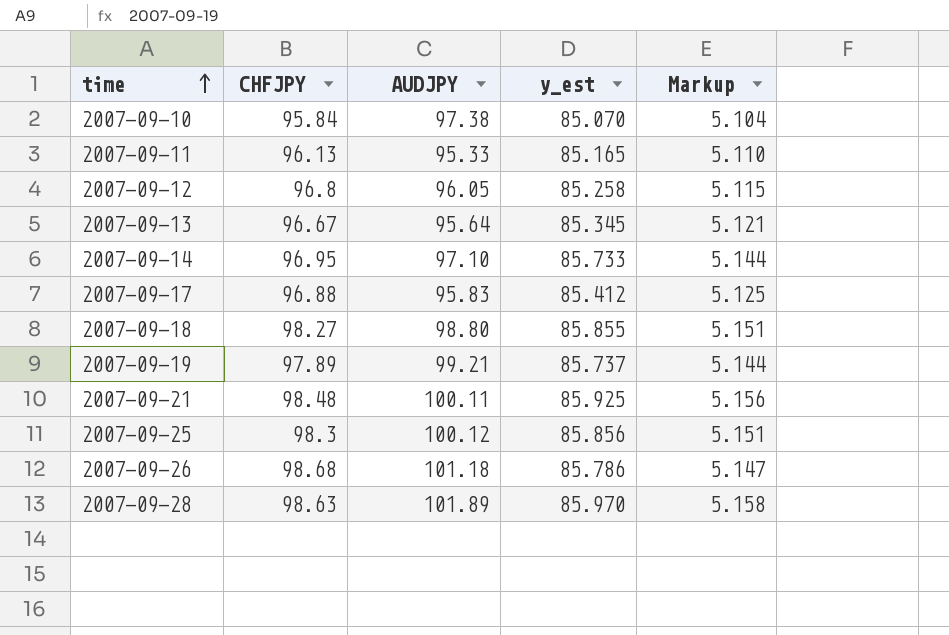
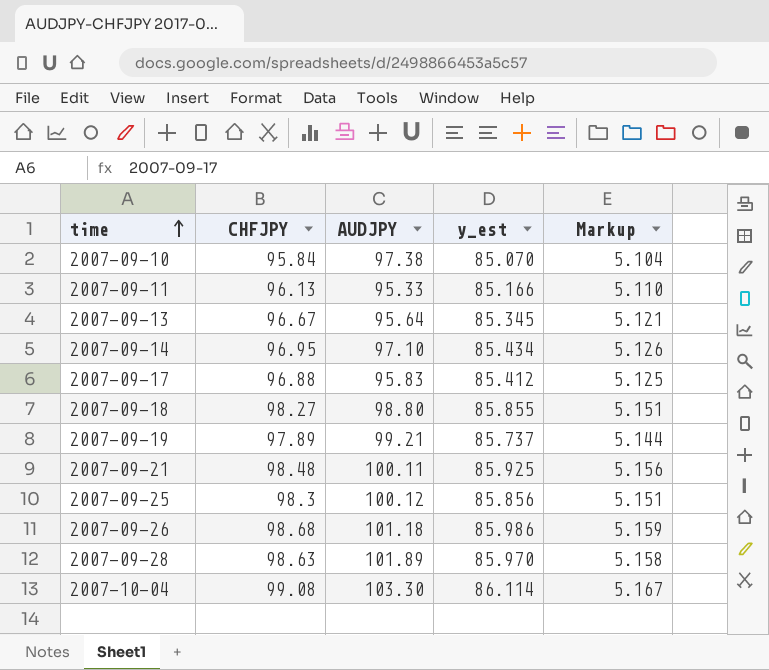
row 2007-09-12: 96.8 | 96.05 | 85.258 | 5.115 -> none
2007-09-11 | y_est: 85.165 -> 85.166
2007-09-14 | y_est: 85.733 -> 85.434
2007-09-14 | Markup: 5.144 -> 5.126
2007-09-26 | y_est: 85.786 -> 85.986
2007-09-26 | Markup: 5.147 -> 5.159
row 2007-10-04: none -> 99.08 | 103.30 | 86.114 | 5.167

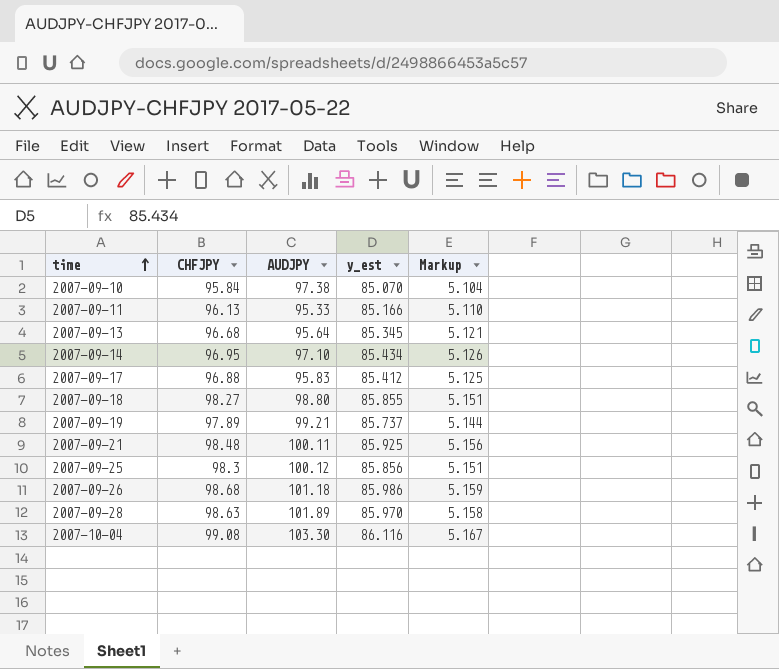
2007-09-13 | CHFJPY: 96.67 -> 96.68
2007-10-04 | y_est: 86.114 -> 86.116

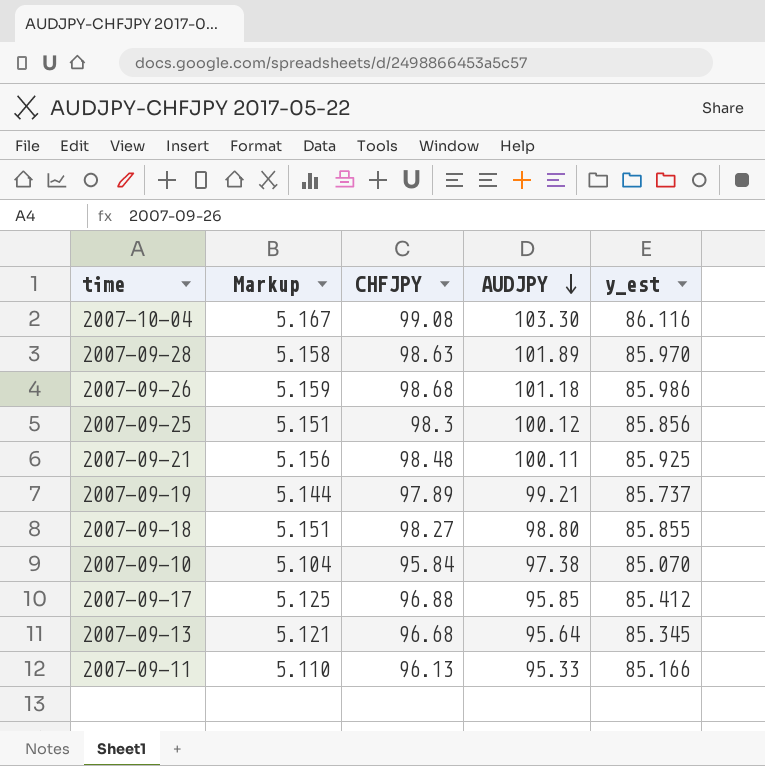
row order: time ascending -> AUDJPY descending
column Markup | position: 5 -> 2
row 2007-09-14: 96.95 | 97.10 | 85.434 | 5.126 -> none
2007-09-17 | AUDJPY: 95.83 -> 95.85

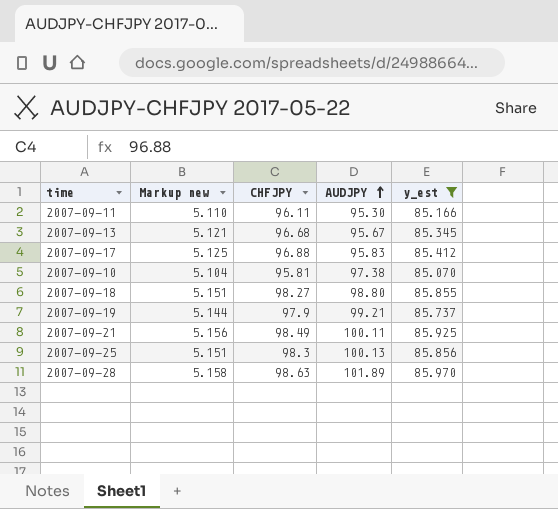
filter: none -> y_est <= 85.970
row order: AUDJPY descending -> AUDJPY ascending
column name: Markup -> Markup new
2007-09-11 | CHFJPY: 96.13 -> 96.11
2007-09-11 | AUDJPY: 95.33 -> 95.30
2007-09-13 | AUDJPY: 95.64 -> 95.67
2007-09-17 | AUDJPY: 95.85 -> 95.83
2007-09-10 | CHFJPY: 95.84 -> 95.81
2007-09-19 | CHFJPY: 97.89 -> 97.9
2007-09-21 | CHFJPY: 98.48 -> 98.49
2007-09-25 | AUDJPY: 100.12 -> 100.13

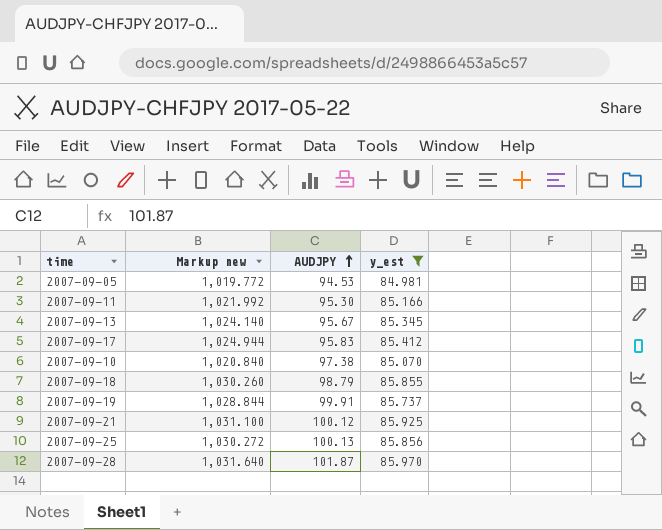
column CHFJPY | position: 3 -> none
column Markup new | formula: [y_est] * 0.06 -> [y_est] * 12
row 2007-09-05: none -> 1,019.772 | 94.53 | 84.981
2007-09-18 | AUDJPY: 98.80 -> 98.79
2007-09-19 | AUDJPY: 99.21 -> 99.91
2007-09-21 | AUDJPY: 100.11 -> 100.12
2007-09-28 | AUDJPY: 101.89 -> 101.87

